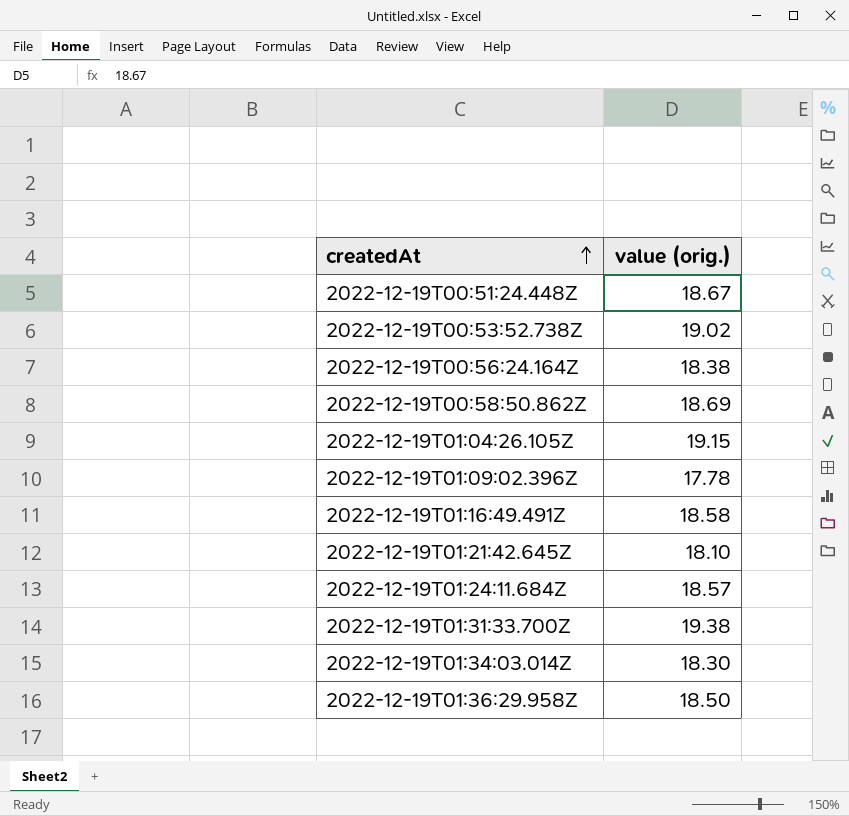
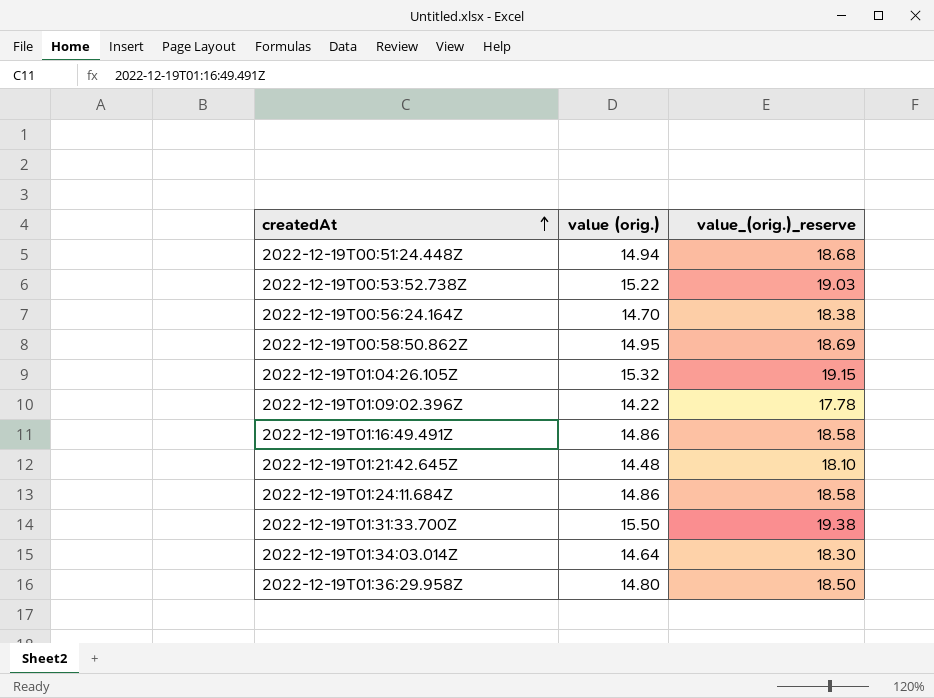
column value_(orig.)_reserve | formula: none -> [value (orig.)] * 1.25
2022-12-19T00:51:24.448Z | value (orig.): 18.67 -> 14.94
2022-12-19T00:53:52.738Z | value (orig.): 19.02 -> 15.22
2022-12-19T00:56:24.164Z | value (orig.): 18.38 -> 14.70
2022-12-19T00:58:50.862Z | value (orig.): 18.69 -> 14.95
2022-12-19T01:04:26.105Z | value (orig.): 19.15 -> 15.32
2022-12-19T01:09:02.396Z | value (orig.): 17.78 -> 14.22
2022-12-19T01:16:49.491Z | value (orig.): 18.58 -> 14.86
2022-12-19T01:21:42.645Z | value (orig.): 18.10 -> 14.48
2022-12-19T01:24:11.684Z | value (orig.): 18.57 -> 14.86
2022-12-19T01:31:33.700Z | value (orig.): 19.38 -> 15.50
2022-12-19T01:34:03.014Z | value (orig.): 18.30 -> 14.64
2022-12-19T01:36:29.958Z | value (orig.): 18.50 -> 14.80

